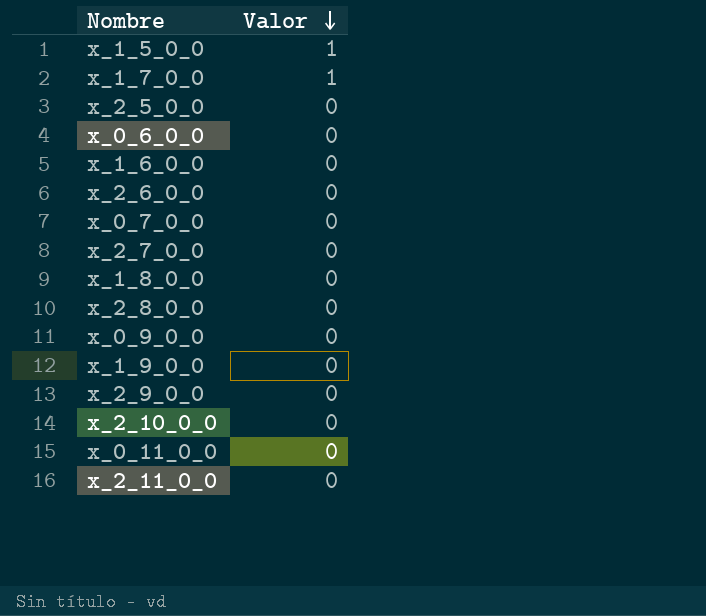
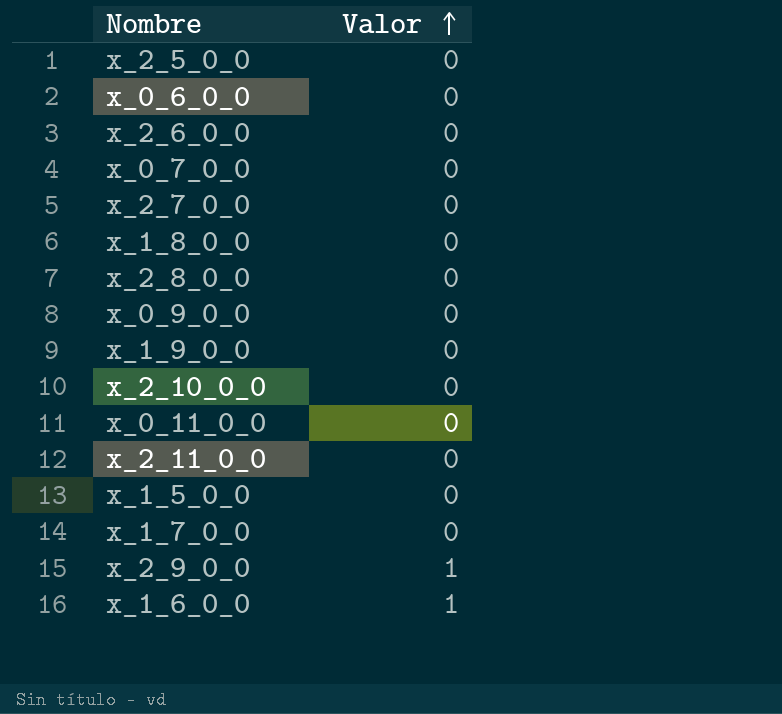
row order: Valor descending -> Valor ascending
x_1_5_0_0 | Valor: 1 -> 0
x_1_7_0_0 | Valor: 1 -> 0
x_2_9_0_0 | Valor: 0 -> 1
x_1_6_0_0 | Valor: 0 -> 1

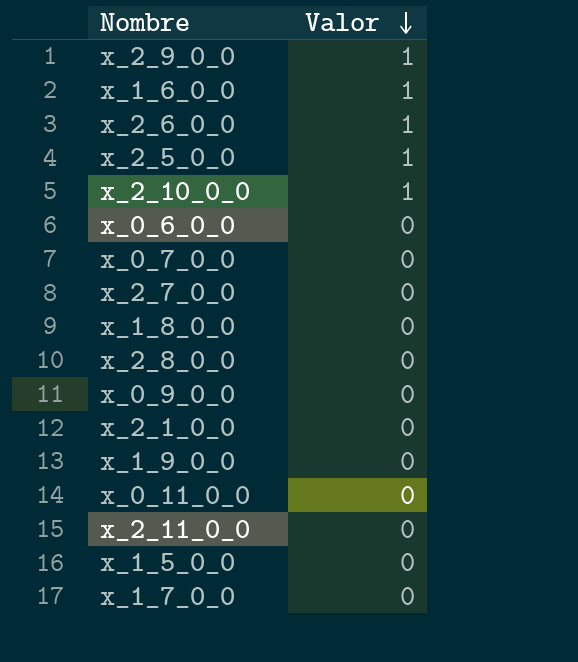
row order: Valor ascending -> Valor descending
x_2_6_0_0 | Valor: 0 -> 1
x_2_5_0_0 | Valor: 0 -> 1
x_2_10_0_0 | Valor: 0 -> 1
row x_2_1_0_0: none -> 0

